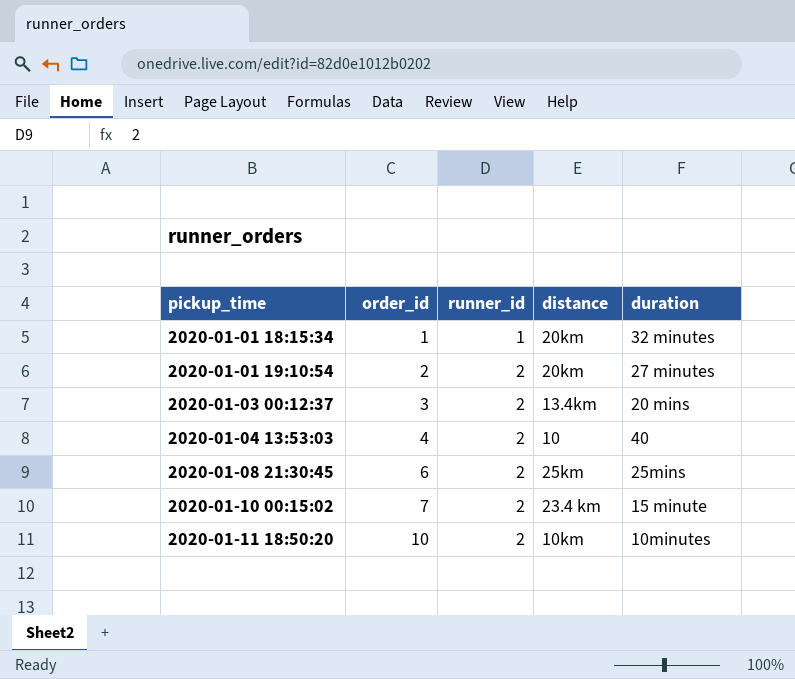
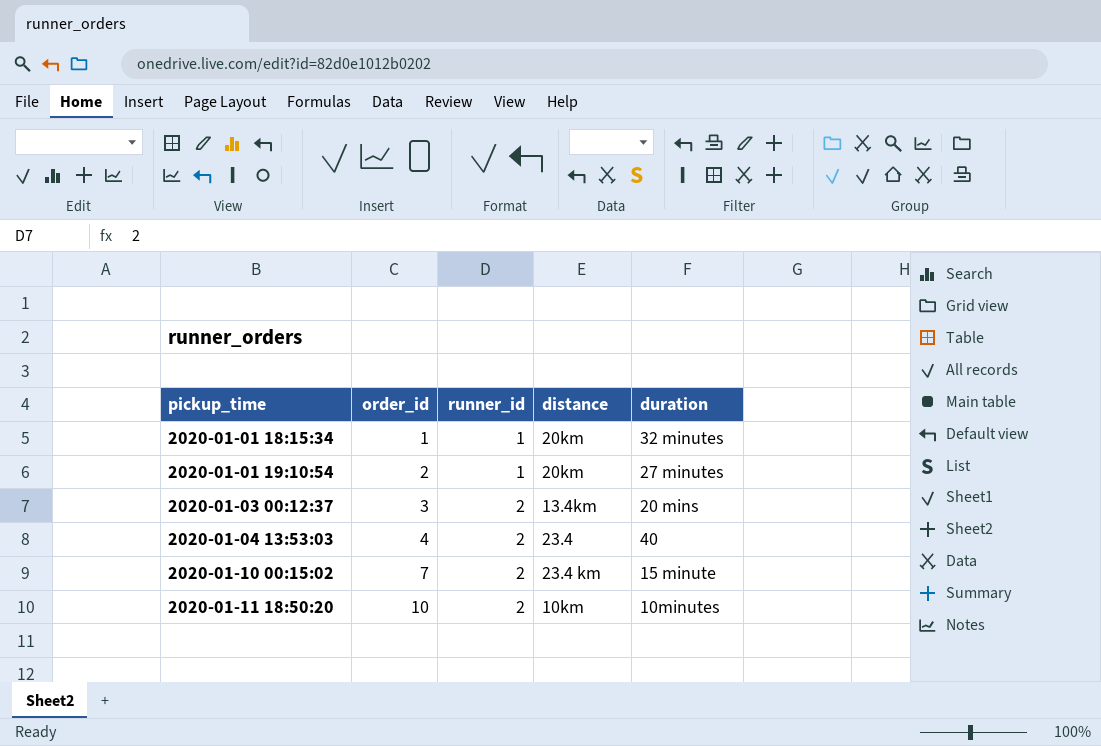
row 2020-01-08 21:30:45: 6 | 2 | 25km | 25mins -> none
2020-01-01 19:10:54 | runner_id: 2 -> 1
2020-01-04 13:53:03 | distance: 10 -> 23.4

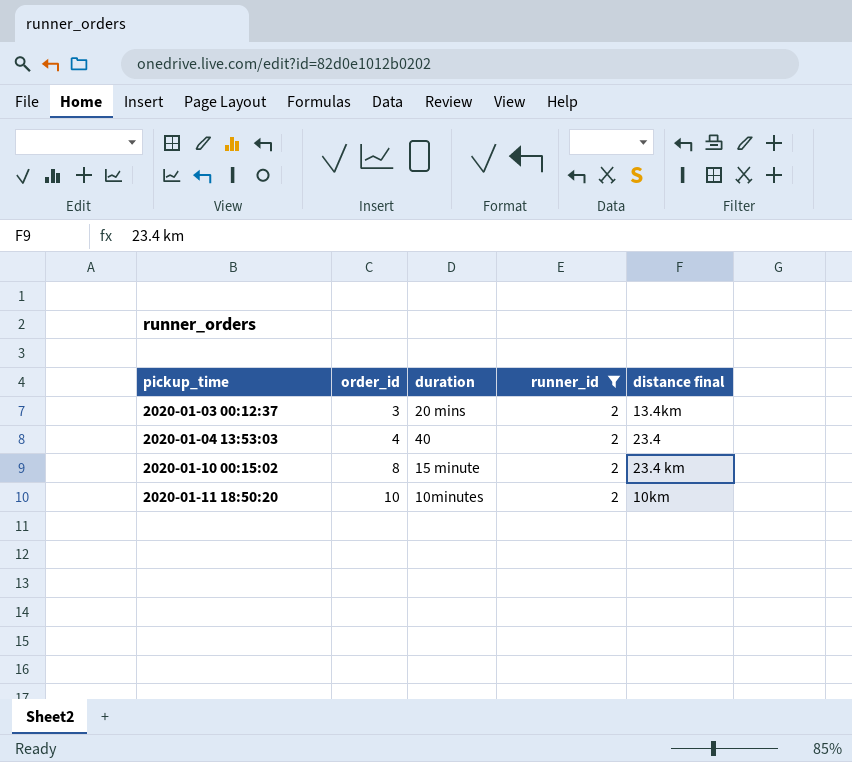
filter: none -> runner_id = 2
column duration | position: 5 -> 3
column name: distance -> distance final
2020-01-10 00:15:02 | order_id: 7 -> 8

